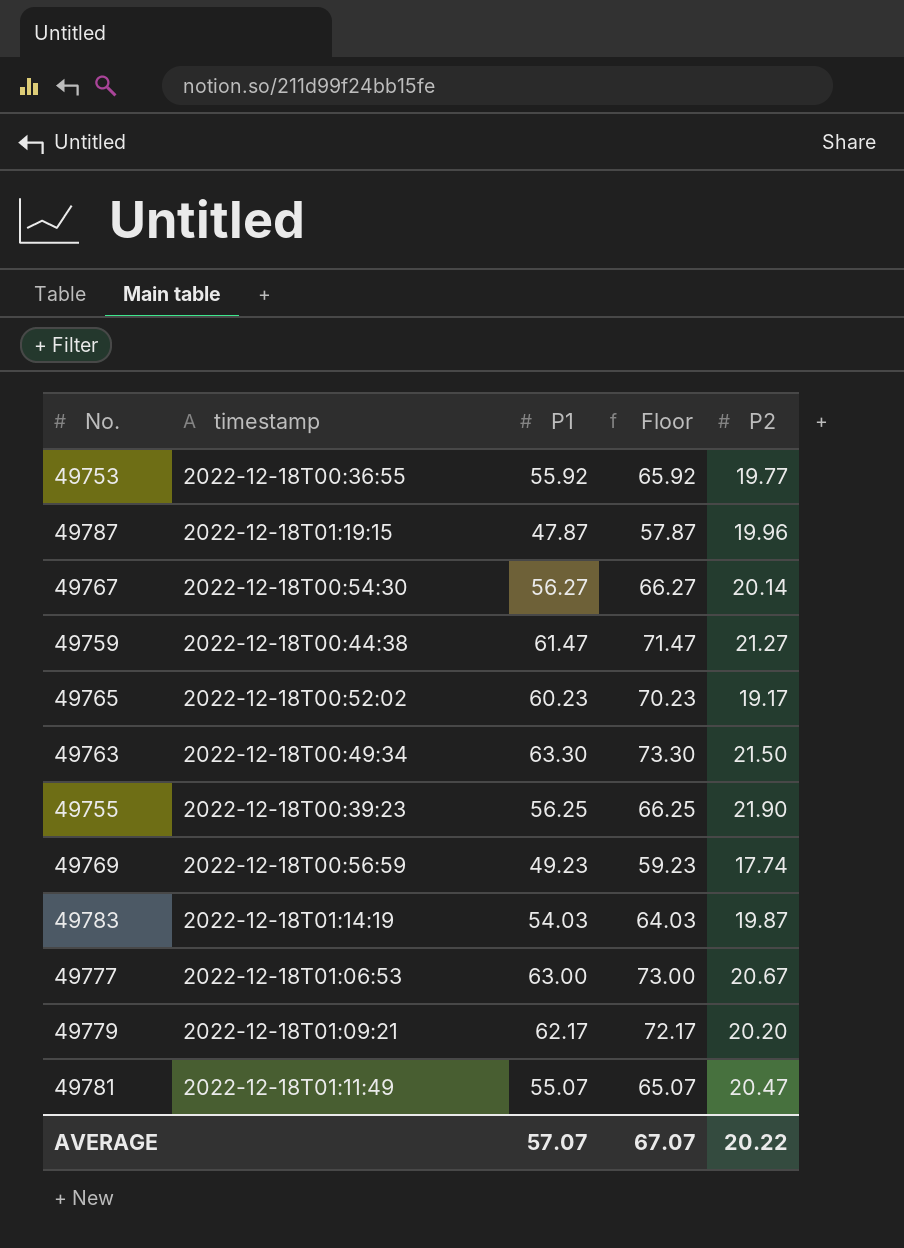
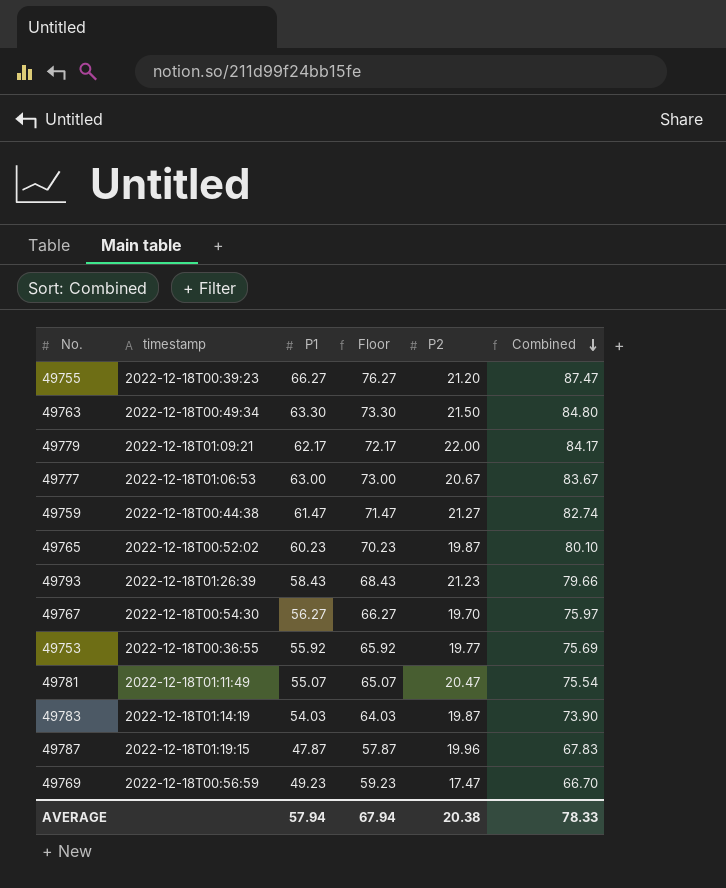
row order: none -> Combined descending
column Combined | formula: none -> [P1] + [P2]
49755 | P1: 56.25 -> 66.27
49755 | Floor: 66.25 -> 76.27
49755 | P2: 21.90 -> 21.20
49779 | P2: 20.20 -> 22.00
49765 | P2: 19.17 -> 19.87
row 49793: none -> 2022-12-18T01:26:39 | 58.43 | 68.43 | 21.23 | 79.66
49767 | P2: 20.14 -> 19.70
49769 | P2: 17.74 -> 17.47
AVERAGE | P1: 57.07 -> 57.94
AVERAGE | Floor: 67.07 -> 67.94
AVERAGE | P2: 20.22 -> 20.38

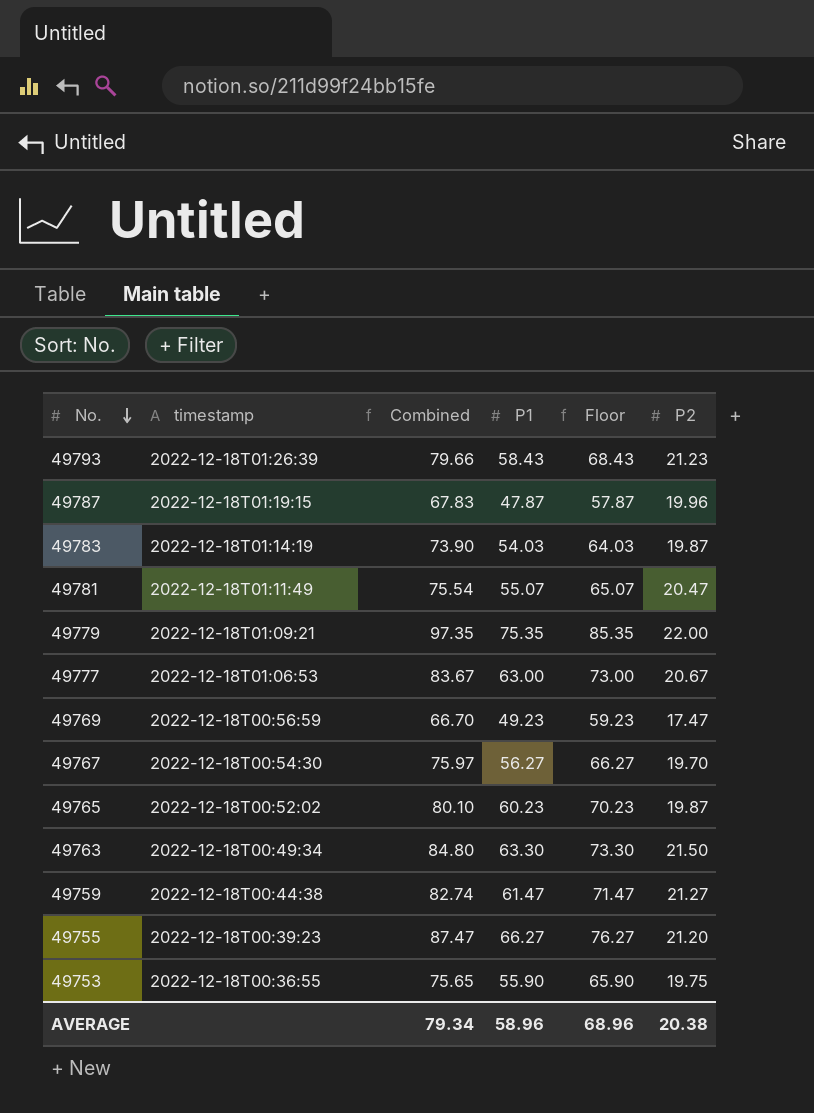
row order: Combined descending -> No. descending
column Combined | position: 6 -> 3
49779 | Combined: 84.17 -> 97.35
49779 | P1: 62.17 -> 75.35
49779 | Floor: 72.17 -> 85.35
49753 | Combined: 75.69 -> 75.65
49753 | P1: 55.92 -> 55.90
49753 | Floor: 65.92 -> 65.90
49753 | P2: 19.77 -> 19.75
AVERAGE | Combined: 78.33 -> 79.34
AVERAGE | P1: 57.94 -> 58.96
AVERAGE | Floor: 67.94 -> 68.96

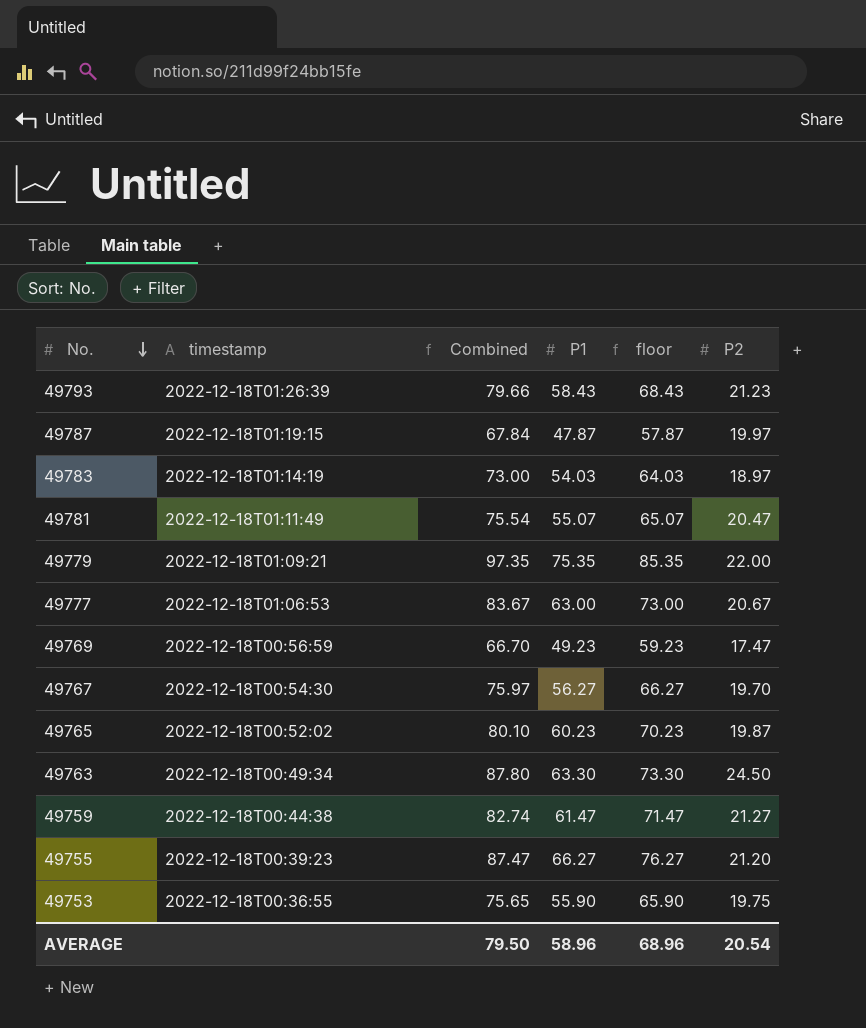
column name: Floor -> floor
49787 | Combined: 67.83 -> 67.84
49787 | P2: 19.96 -> 19.97
49783 | Combined: 73.90 -> 73.00
49783 | P2: 19.87 -> 18.97
49763 | Combined: 84.80 -> 87.80
49763 | P2: 21.50 -> 24.50
AVERAGE | Combined: 79.34 -> 79.50
AVERAGE | P2: 20.38 -> 20.54

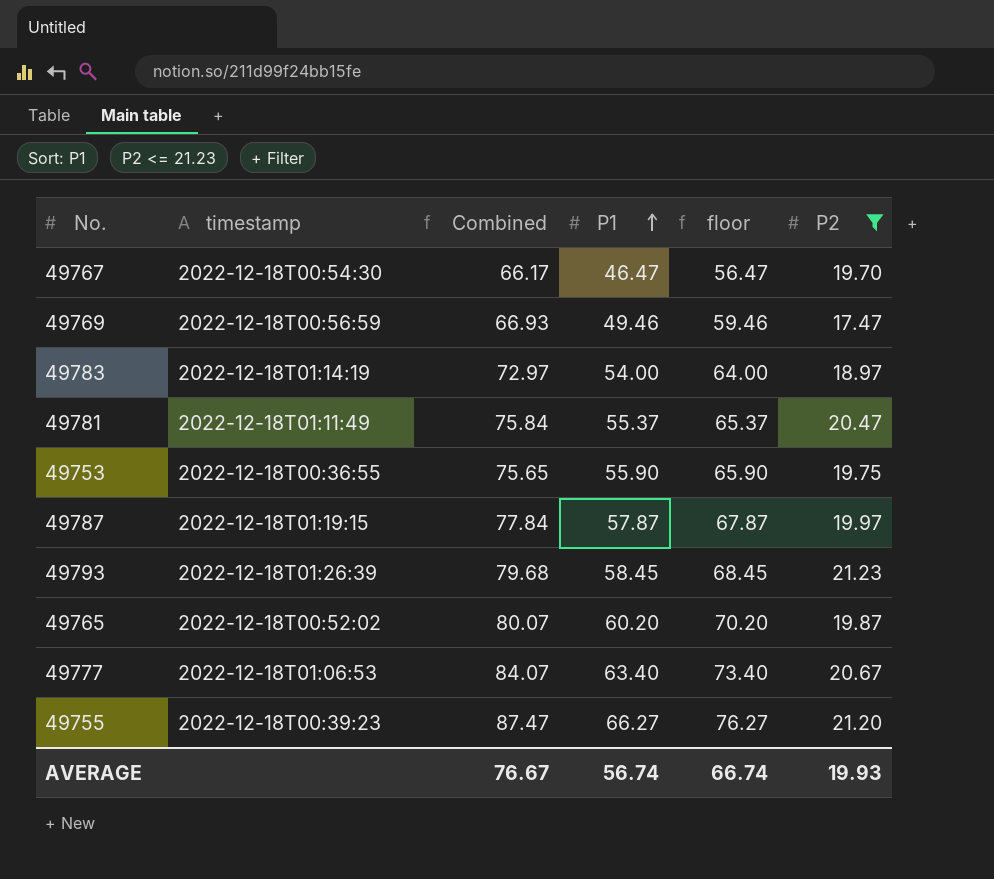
filter: none -> P2 <= 21.23
row order: No. descending -> P1 ascending
49767 | Combined: 75.97 -> 66.17
49767 | P1: 56.27 -> 46.47
49767 | floor: 66.27 -> 56.47
49769 | Combined: 66.70 -> 66.93
49769 | P1: 49.23 -> 49.46
49769 | floor: 59.23 -> 59.46
49783 | Combined: 73.00 -> 72.97
49783 | P1: 54.03 -> 54.00
49783 | floor: 64.03 -> 64.00
49781 | Combined: 75.54 -> 75.84
49781 | P1: 55.07 -> 55.37
49781 | floor: 65.07 -> 65.37
49787 | Combined: 67.84 -> 77.84
49787 | P1: 47.87 -> 57.87
49787 | floor: 57.87 -> 67.87
49793 | Combined: 79.66 -> 79.68
49793 | P1: 58.43 -> 58.45
49793 | floor: 68.43 -> 68.45
49765 | Combined: 80.10 -> 80.07
49765 | P1: 60.23 -> 60.20
49765 | floor: 70.23 -> 70.20
49777 | Combined: 83.67 -> 84.07
49777 | P1: 63.00 -> 63.40
49777 | floor: 73.00 -> 73.40
AVERAGE | Combined: 79.50 -> 76.67
AVERAGE | P1: 58.96 -> 56.74
AVERAGE | floor: 68.96 -> 66.74
AVERAGE | P2: 20.54 -> 19.93

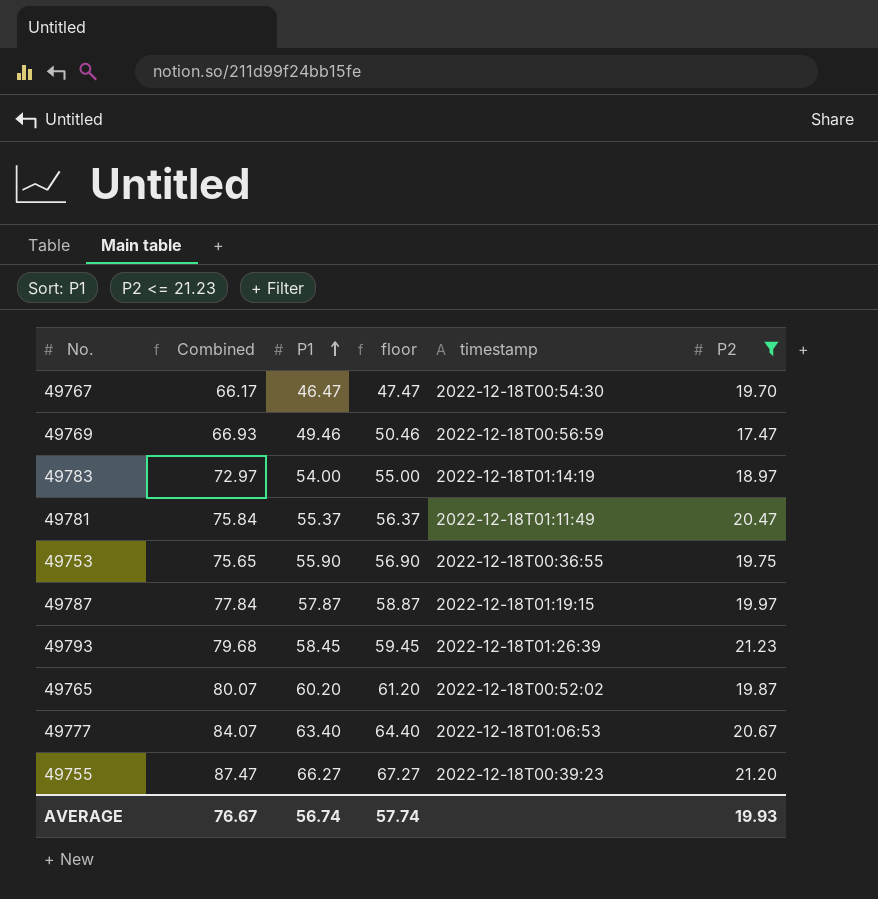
column floor | formula: [P1] + 10 -> [P1] + 1
column timestamp | position: 2 -> 5
AVERAGE | floor: 66.74 -> 57.74

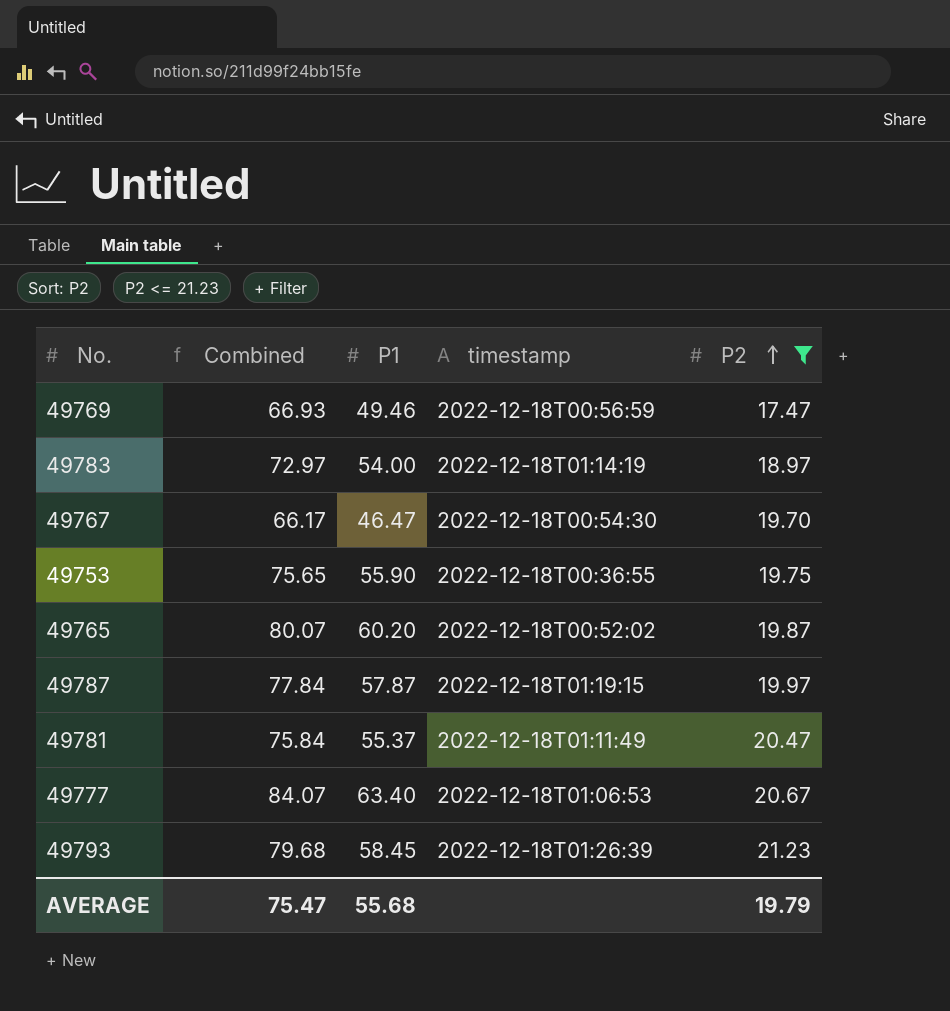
row order: P1 ascending -> P2 ascending
column floor | formula: [P1] + 1 -> none
row 49755: 87.47 | 66.27 | 67.27 | 2022-12-18T00:39:23 | 21.20 -> none
AVERAGE | Combined: 76.67 -> 75.47
AVERAGE | P1: 56.74 -> 55.68
AVERAGE | P2: 19.93 -> 19.79

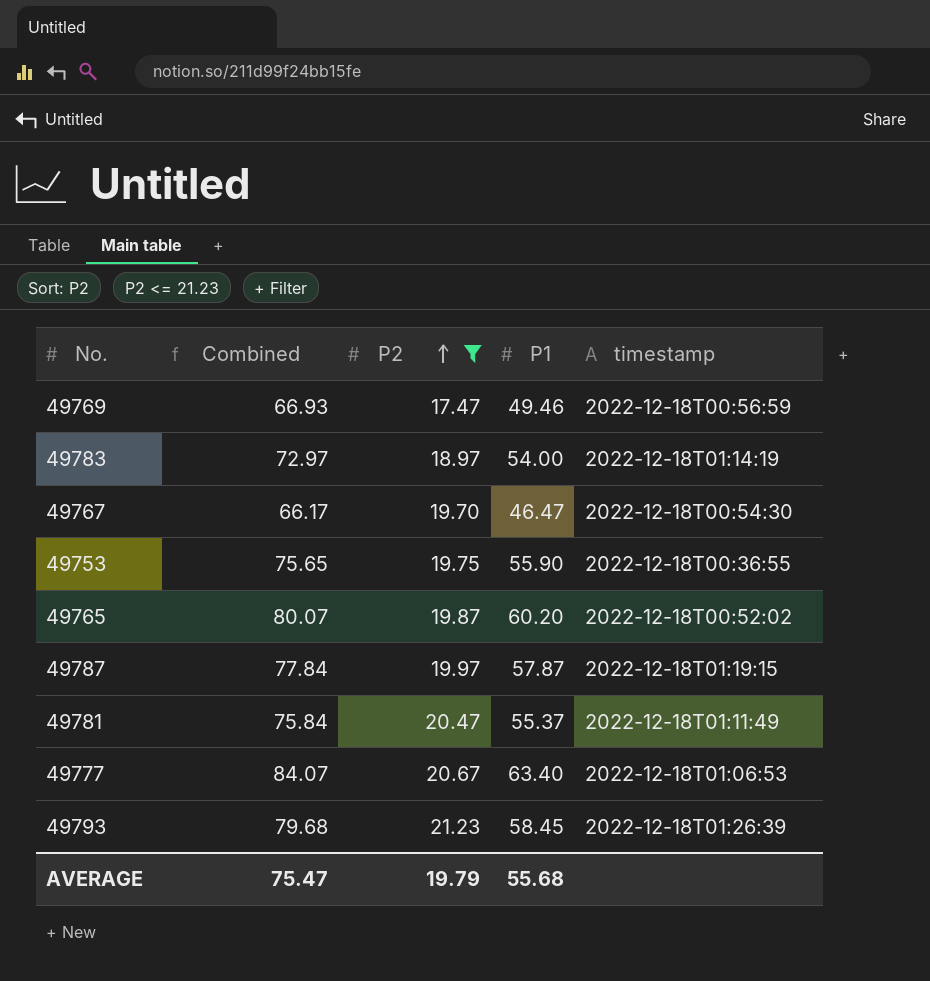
column P2 | position: 5 -> 3

